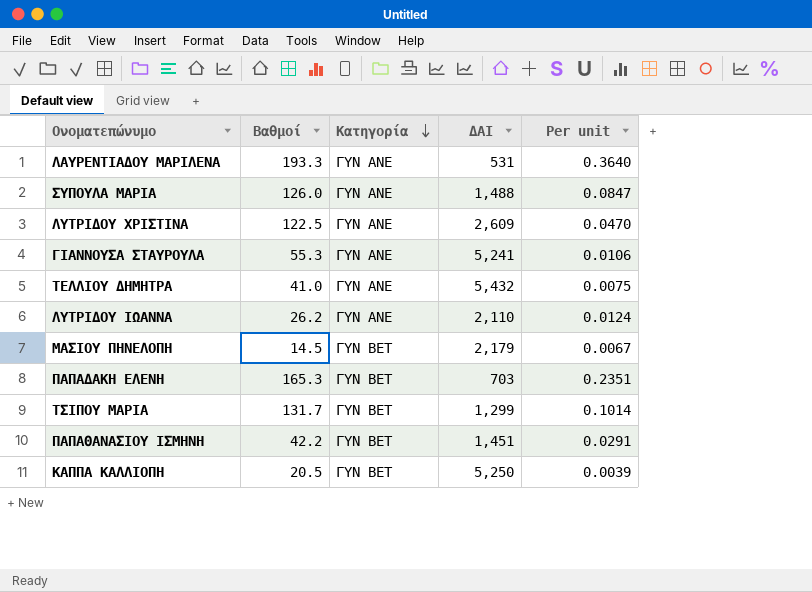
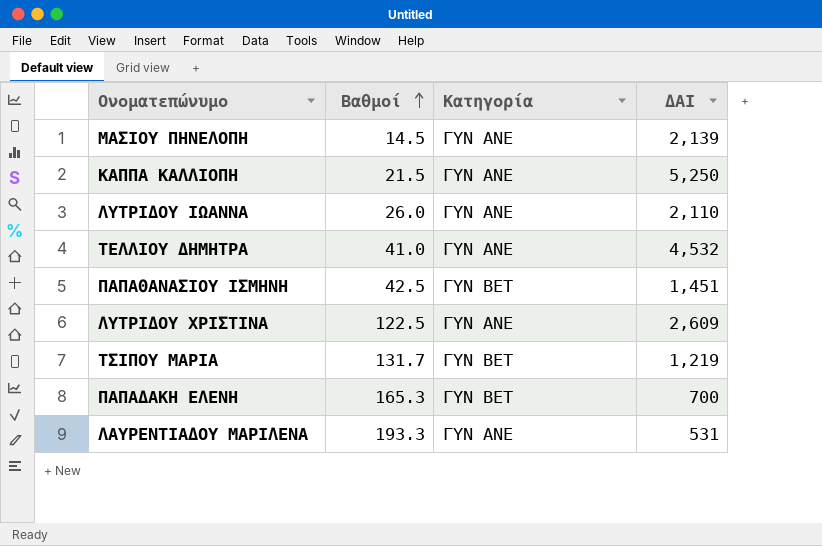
row order: Κατηγορία descending -> Βαθμοί ascending
column Per unit | formula: [Βαθμοί] / [ΔΑΙ] -> none
row ΣΥΠΟΥΛΑ ΜΑΡΙΑ: 126.0 | ΓΥΝ ΑΝΕ | 1,488 | 0.0847 -> none
row ΓΙΑΝΝΟΥΣΑ ΣΤΑΥΡΟΥΛΑ: 55.3 | ΓΥΝ ΑΝΕ | 5,241 | 0.0106 -> none
ΜΑΣΙΟΥ ΠΗΝΕΛΟΠΗ | Κατηγορία: ΓΥΝ BET -> ΓΥΝ ΑΝΕ
ΜΑΣΙΟΥ ΠΗΝΕΛΟΠΗ | ΔΑΙ: 2,179 -> 2,139
ΚΑΠΠΑ ΚΑΛΛΙΟΠΗ | Βαθμοί: 20.5 -> 21.5
ΚΑΠΠΑ ΚΑΛΛΙΟΠΗ | Κατηγορία: ΓΥΝ BET -> ΓΥΝ ΑΝΕ
ΛΥΤΡΙΔΟΥ ΙΩΑΝΝΑ | Βαθμοί: 26.2 -> 26.0
ΤΕΛΛΙΟΥ ΔΗΜΗΤΡΑ | ΔΑΙ: 5,432 -> 4,532
ΠΑΠΑΘΑΝΑΣΙΟΥ ΙΣΜΗΝΗ | Βαθμοί: 42.2 -> 42.5
ΤΣΙΠΟΥ ΜΑΡΙΑ | ΔΑΙ: 1,299 -> 1,219
ΠΑΠΑΔΑΚΗ ΕΛΕΝΗ | ΔΑΙ: 703 -> 700

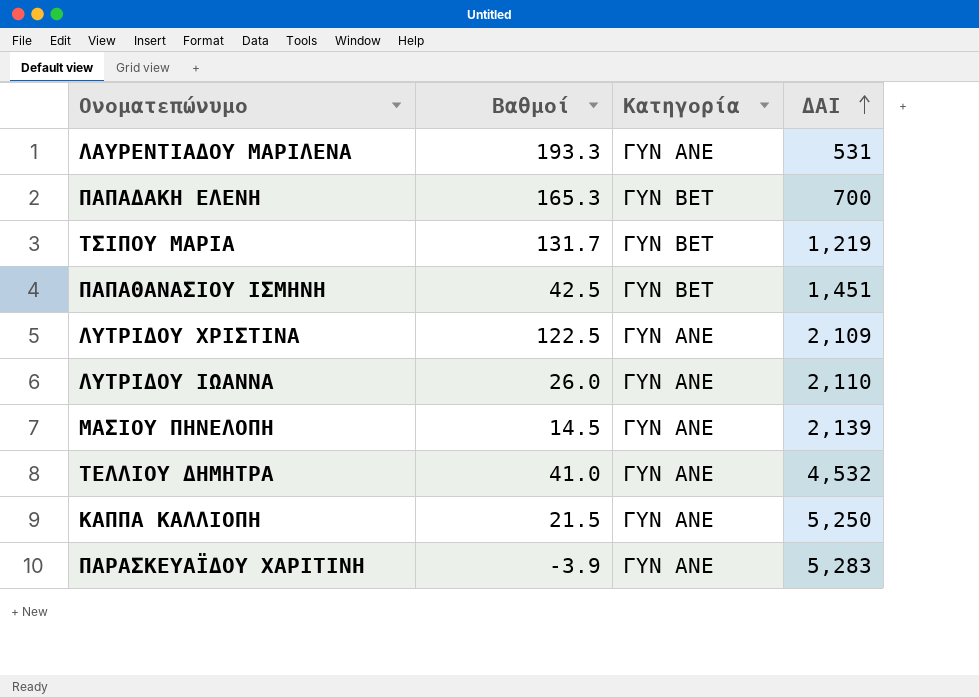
row order: Βαθμοί ascending -> ΔΑΙ ascending
ΛΥΤΡΙΔΟΥ ΧΡΙΣΤΙΝΑ | ΔΑΙ: 2,609 -> 2,109
row ΠΑΡΑΣΚΕΥΑΪΔΟΥ ΧΑΡΙΤΙΝΗ: none -> -3.9 | ΓΥΝ ΑΝΕ | 5,283

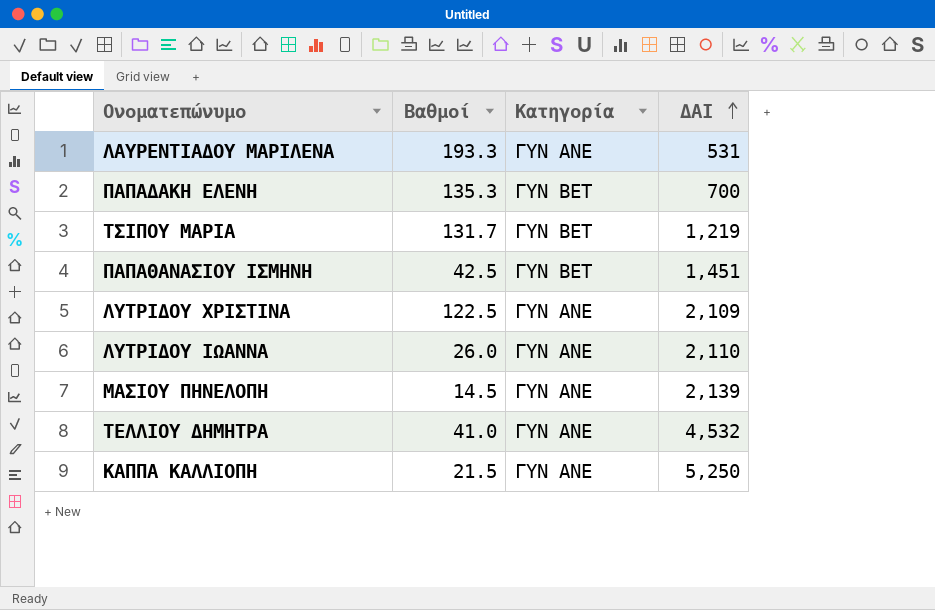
row ΠΑΡΑΣΚΕΥΑΪΔΟΥ ΧΑΡΙΤΙΝΗ: -3.9 | ΓΥΝ ΑΝΕ | 5,283 -> none
ΠΑΠΑΔΑΚΗ ΕΛΕΝΗ | Βαθμοί: 165.3 -> 135.3

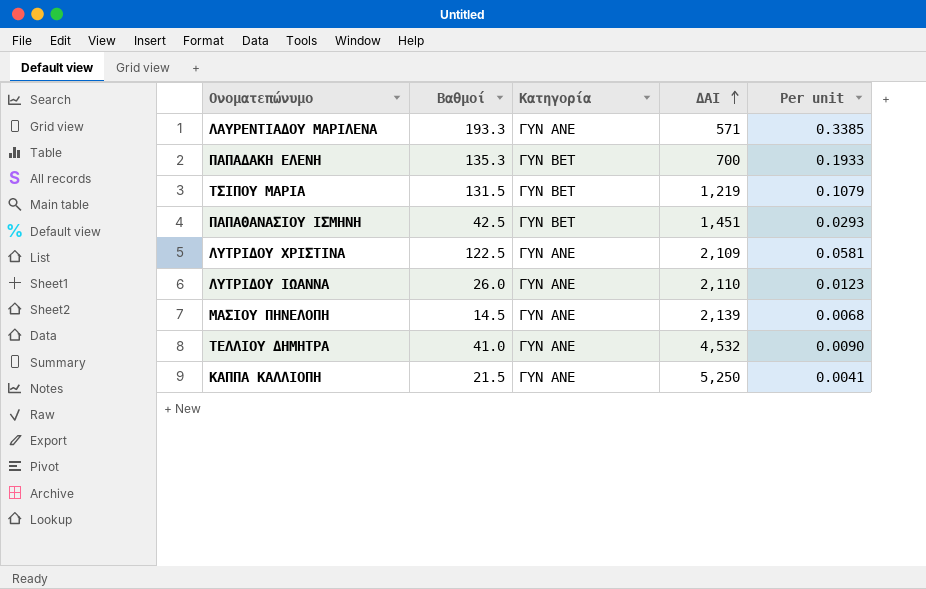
column Per unit | formula: none -> [Βαθμοί] / [ΔΑΙ]
ΛΑΥΡΕΝΤΙΑΔΟΥ ΜΑΡΙΛΕΝΑ | ΔΑΙ: 531 -> 571
ΤΣΙΠΟΥ ΜΑΡΙΑ | Βαθμοί: 131.7 -> 131.5

